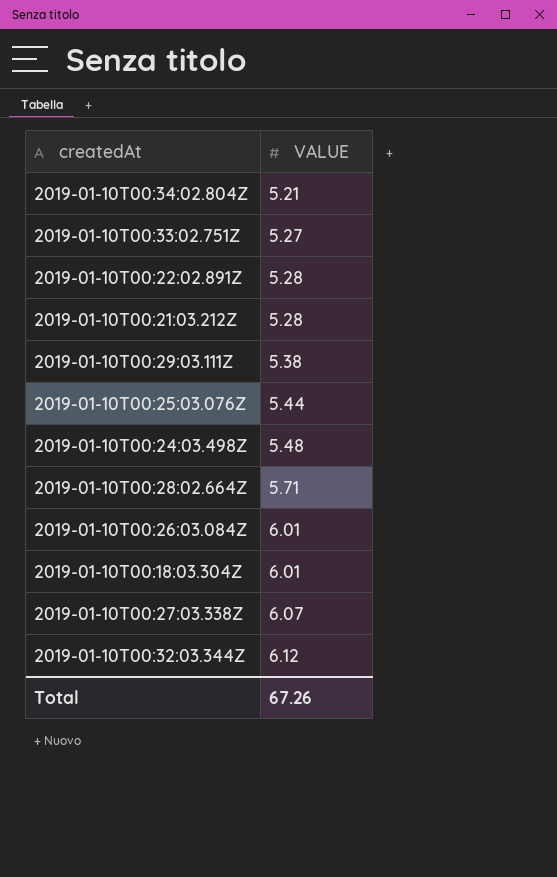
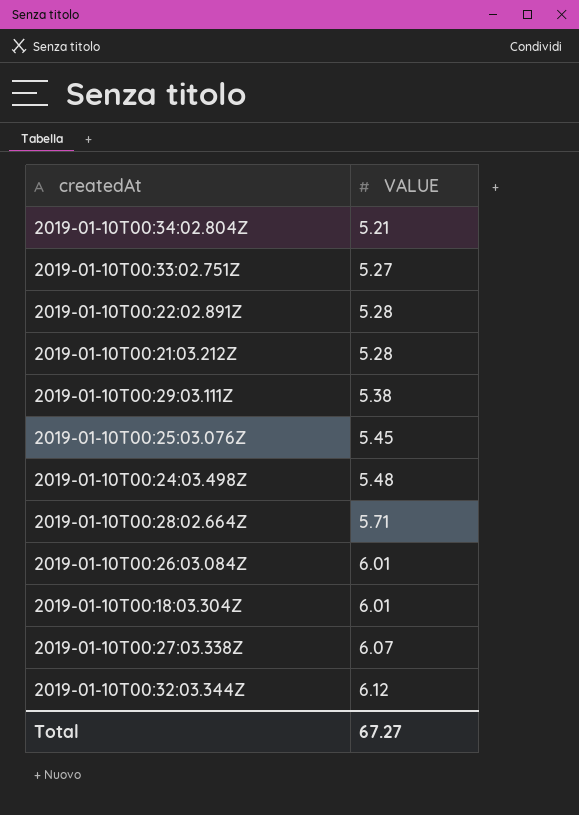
2019-01-10T00:25:03.076Z | VALUE: 5.44 -> 5.45
Total | VALUE: 67.26 -> 67.27

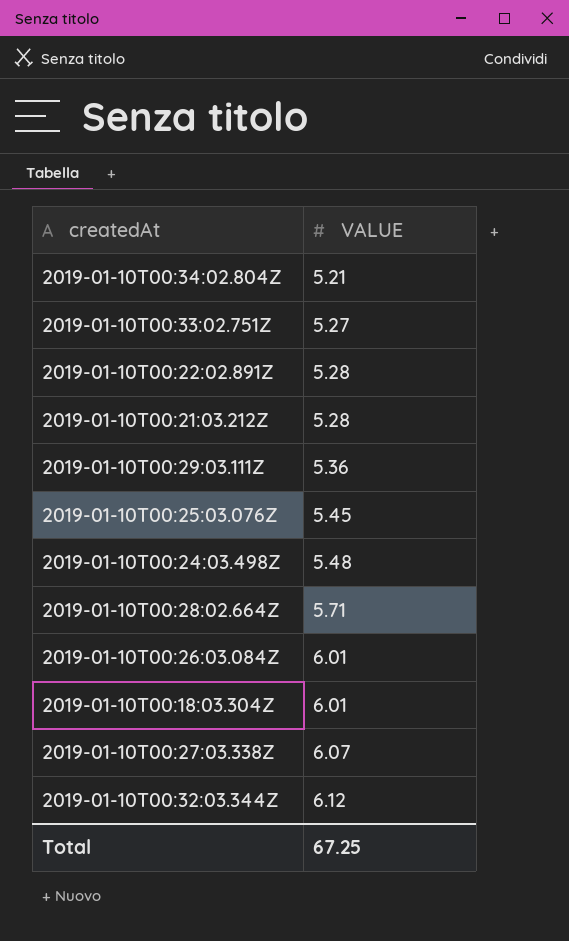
2019-01-10T00:29:03.111Z | VALUE: 5.38 -> 5.36
Total | VALUE: 67.27 -> 67.25

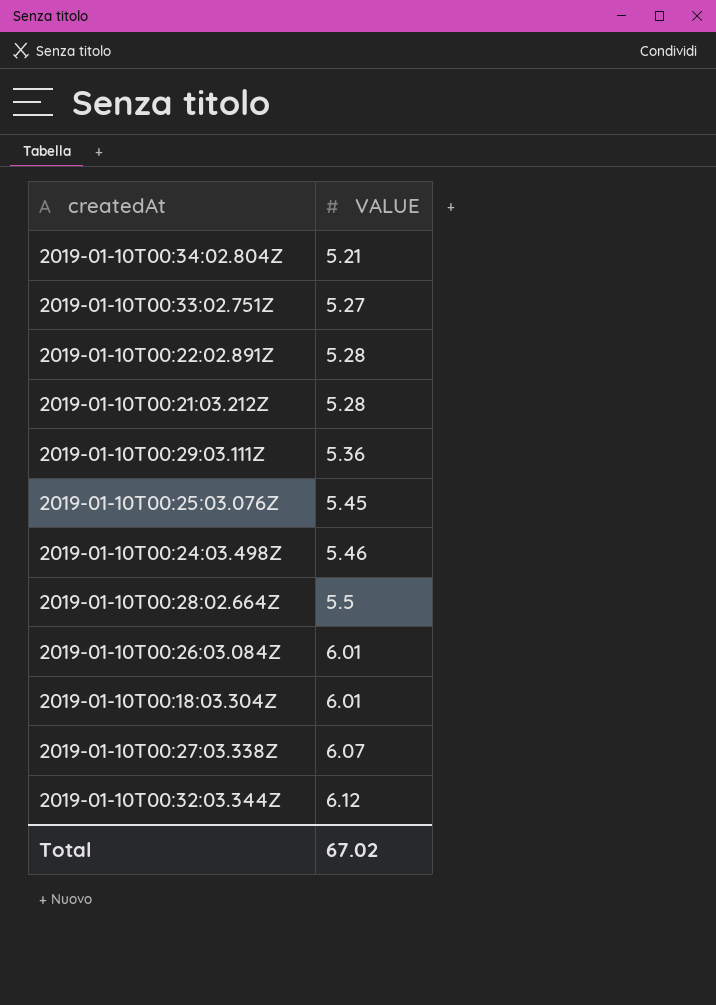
2019-01-10T00:24:03.498Z | VALUE: 5.48 -> 5.46
2019-01-10T00:28:02.664Z | VALUE: 5.71 -> 5.5
Total | VALUE: 67.25 -> 67.02

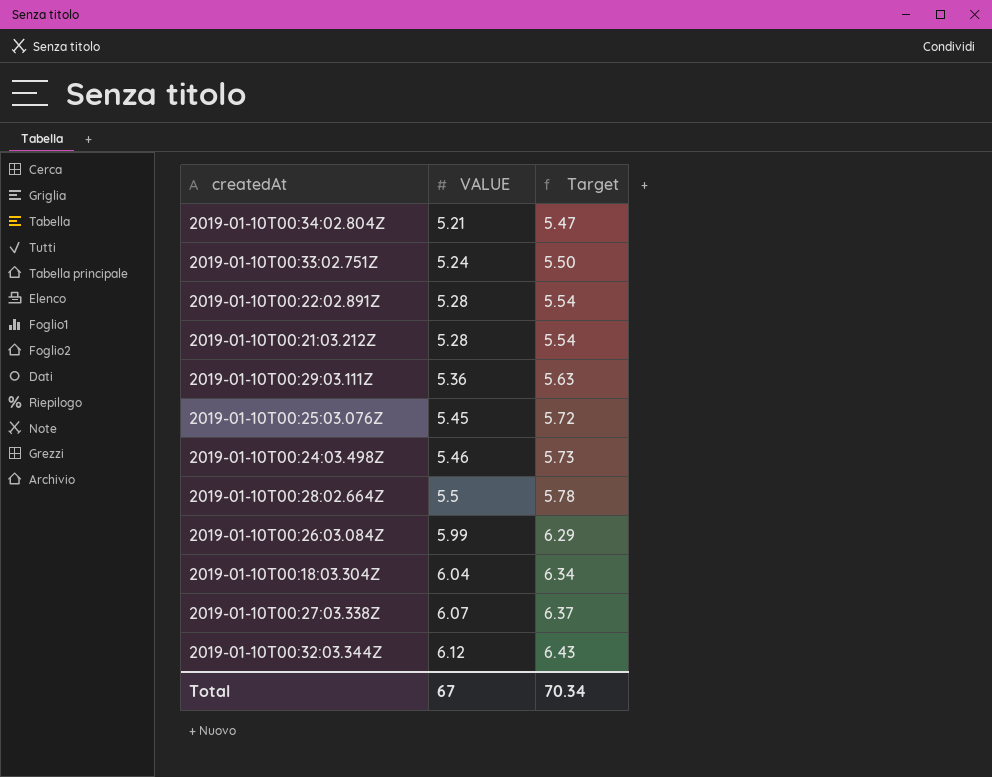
column Target | formula: none -> [VALUE] * 1.05
2019-01-10T00:33:02.751Z | VALUE: 5.27 -> 5.24
2019-01-10T00:26:03.084Z | VALUE: 6.01 -> 5.99
2019-01-10T00:18:03.304Z | VALUE: 6.01 -> 6.04
Total | VALUE: 67.02 -> 67

